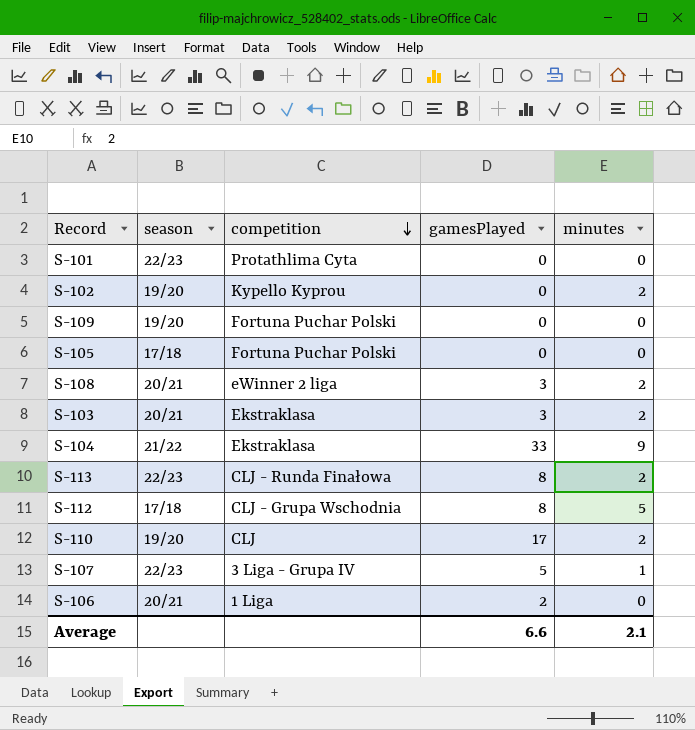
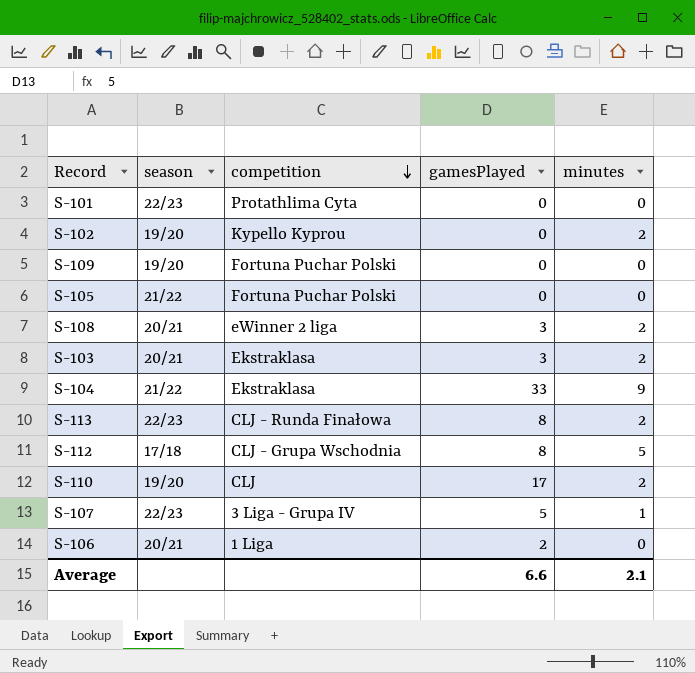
S-105 | season: 17/18 -> 21/22

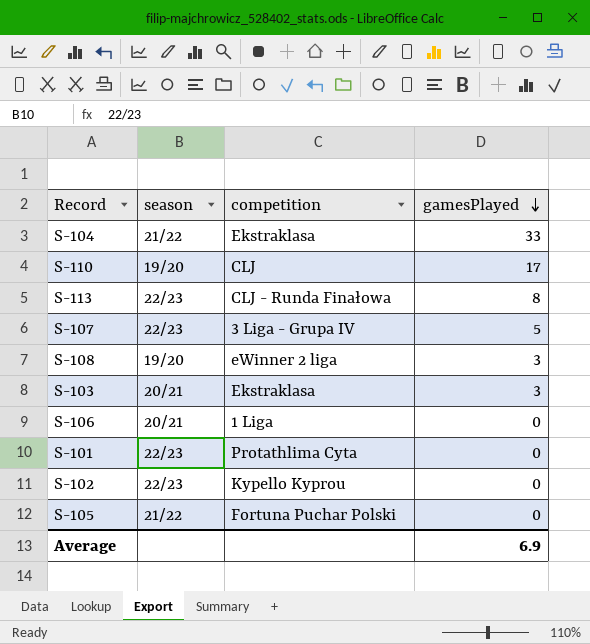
row order: competition descending -> gamesPlayed descending
column minutes | position: 5 -> none
row S-109: 19/20 | Fortuna Puchar Polski | 0 | 0 -> none
row S-112: 17/18 | CLJ - Grupa Wschodnia | 8 | 5 -> none
S-108 | season: 20/21 -> 19/20
S-106 | gamesPlayed: 2 -> 0
S-102 | season: 19/20 -> 22/23
Average | gamesPlayed: 6.6 -> 6.9

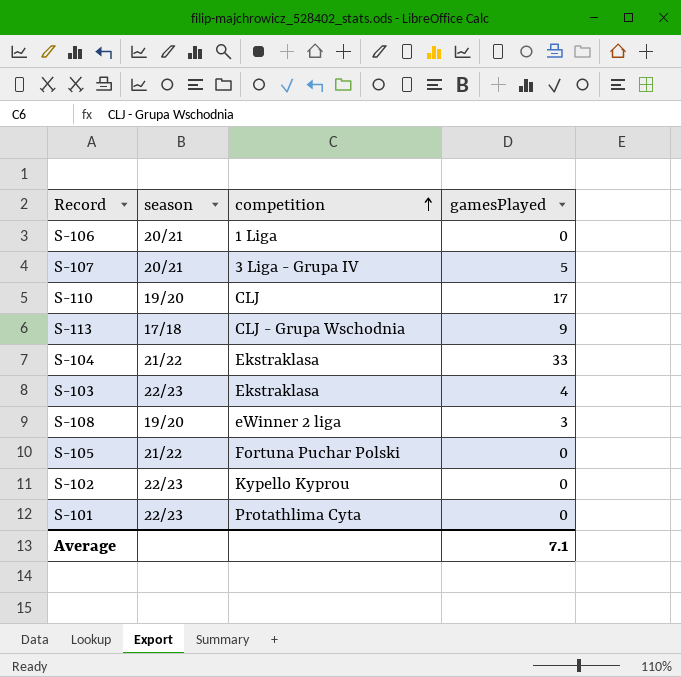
row order: gamesPlayed descending -> competition ascending
S-107 | season: 22/23 -> 20/21
S-113 | season: 22/23 -> 17/18
S-113 | competition: CLJ - Runda Finałowa -> CLJ - Grupa Wschodnia
S-113 | gamesPlayed: 8 -> 9
S-103 | season: 20/21 -> 22/23
S-103 | gamesPlayed: 3 -> 4
Average | gamesPlayed: 6.9 -> 7.1

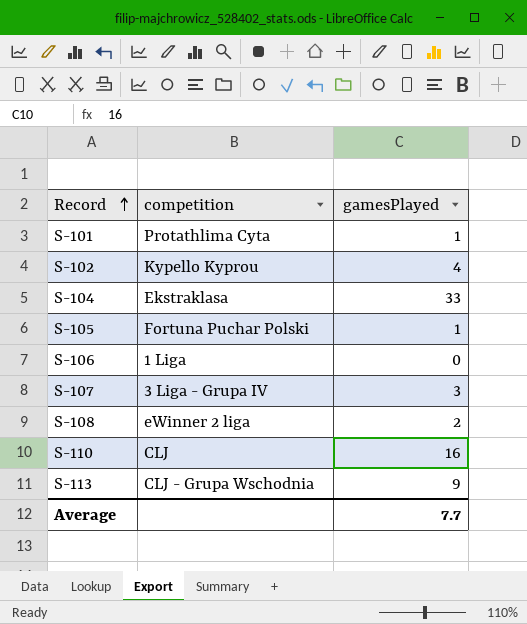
row order: competition ascending -> Record ascending
column season | position: 2 -> none
row S-103: 22/23 | Ekstraklasa | 4 -> none
S-101 | gamesPlayed: 0 -> 1
S-102 | gamesPlayed: 0 -> 4
S-105 | gamesPlayed: 0 -> 1
S-107 | gamesPlayed: 5 -> 3
S-108 | gamesPlayed: 3 -> 2
S-110 | gamesPlayed: 17 -> 16
Average | gamesPlayed: 7.1 -> 7.7

